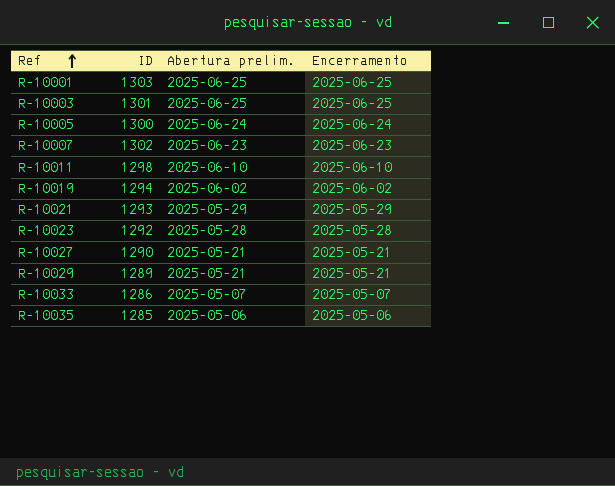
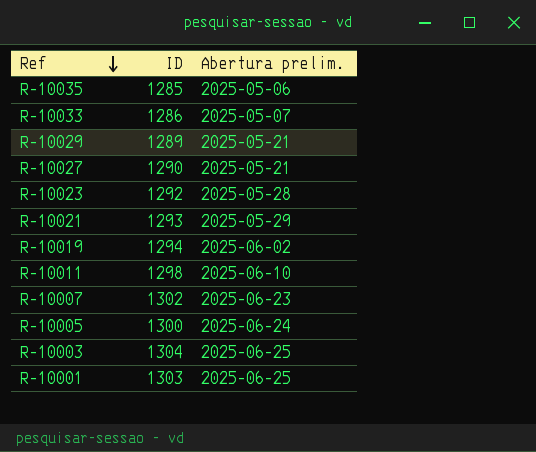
row order: Ref ascending -> Ref descending
column Encerramento | position: 4 -> none
R-10003 | ID: 1301 -> 1304

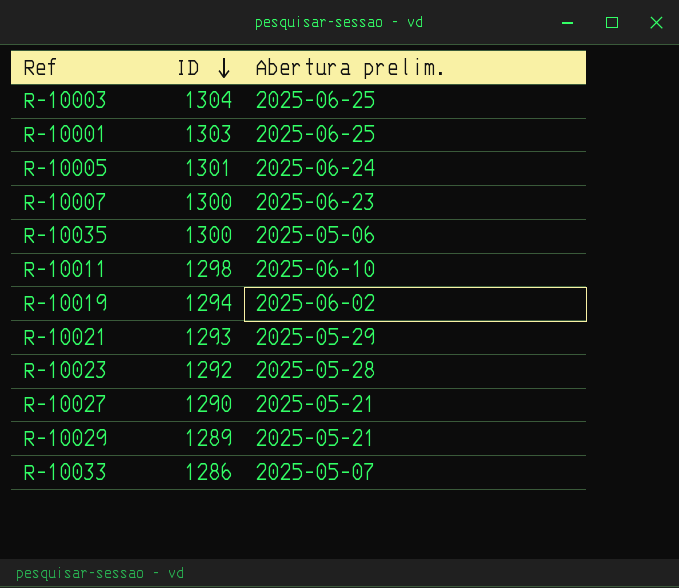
row order: Ref descending -> ID descending
R-10005 | ID: 1300 -> 1301
R-10007 | ID: 1302 -> 1300
R-10035 | ID: 1285 -> 1300

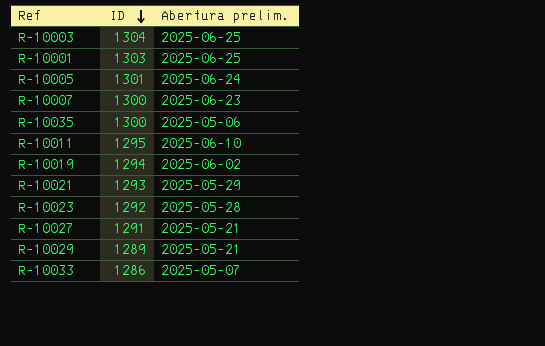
R-10011 | ID: 1298 -> 1295
R-10027 | ID: 1290 -> 1291

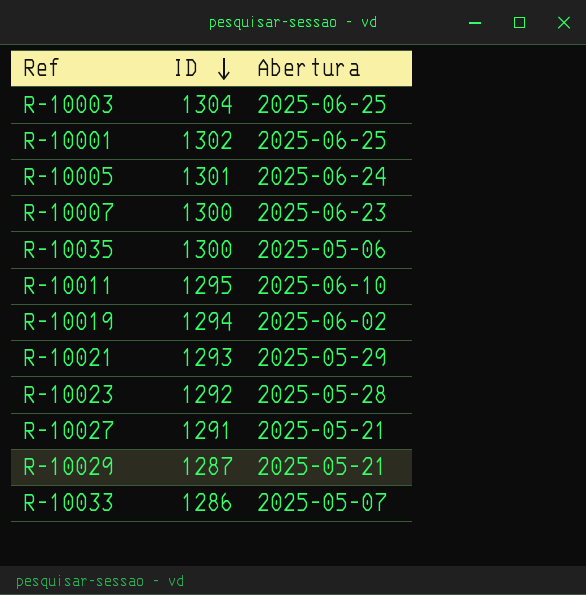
column name: Abertura prelim. -> Abertura
R-10001 | ID: 1303 -> 1302
R-10029 | ID: 1289 -> 1287

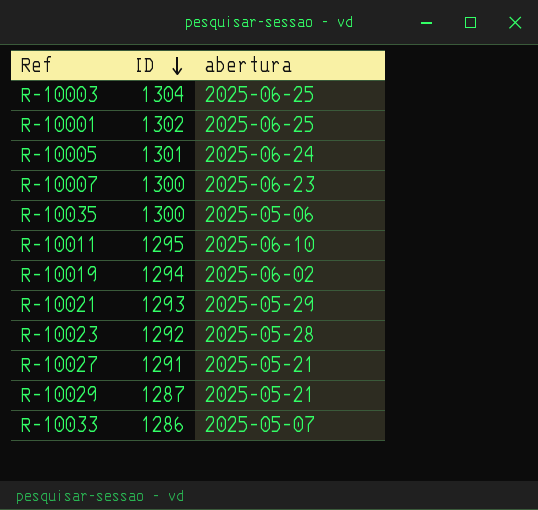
column name: Abertura -> abertura

